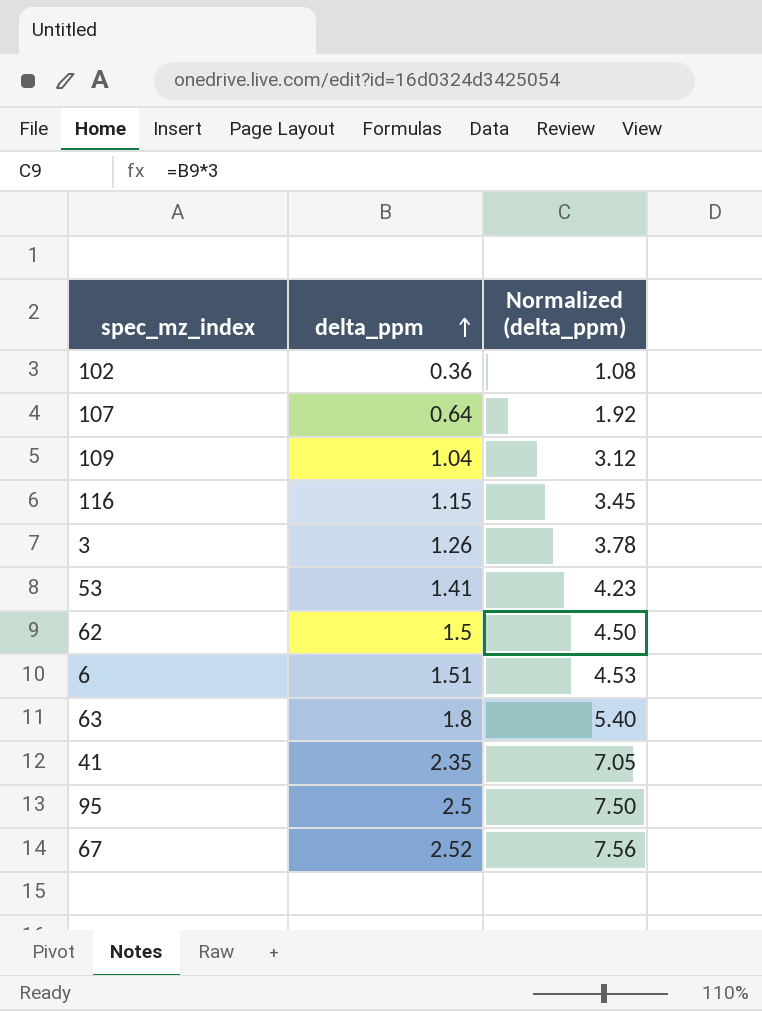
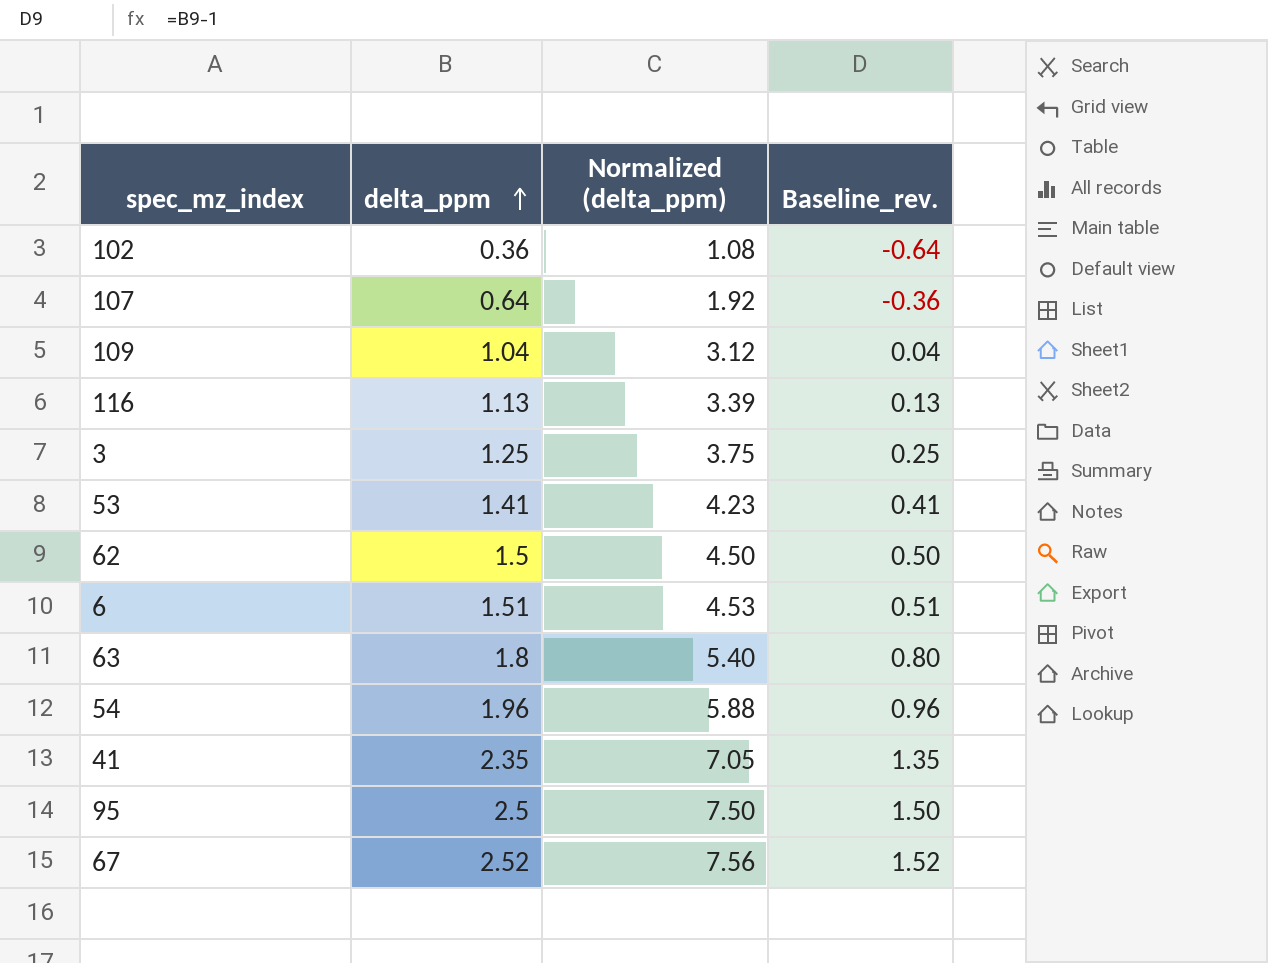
column Baseline_rev. | formula: none -> [delta_ppm] - 1
116 | delta_ppm: 1.15 -> 1.13
116 | Normalized (delta_ppm): 3.45 -> 3.39
3 | delta_ppm: 1.26 -> 1.25
3 | Normalized (delta_ppm): 3.78 -> 3.75
row 54: none -> 1.96 | 5.88 | 0.96

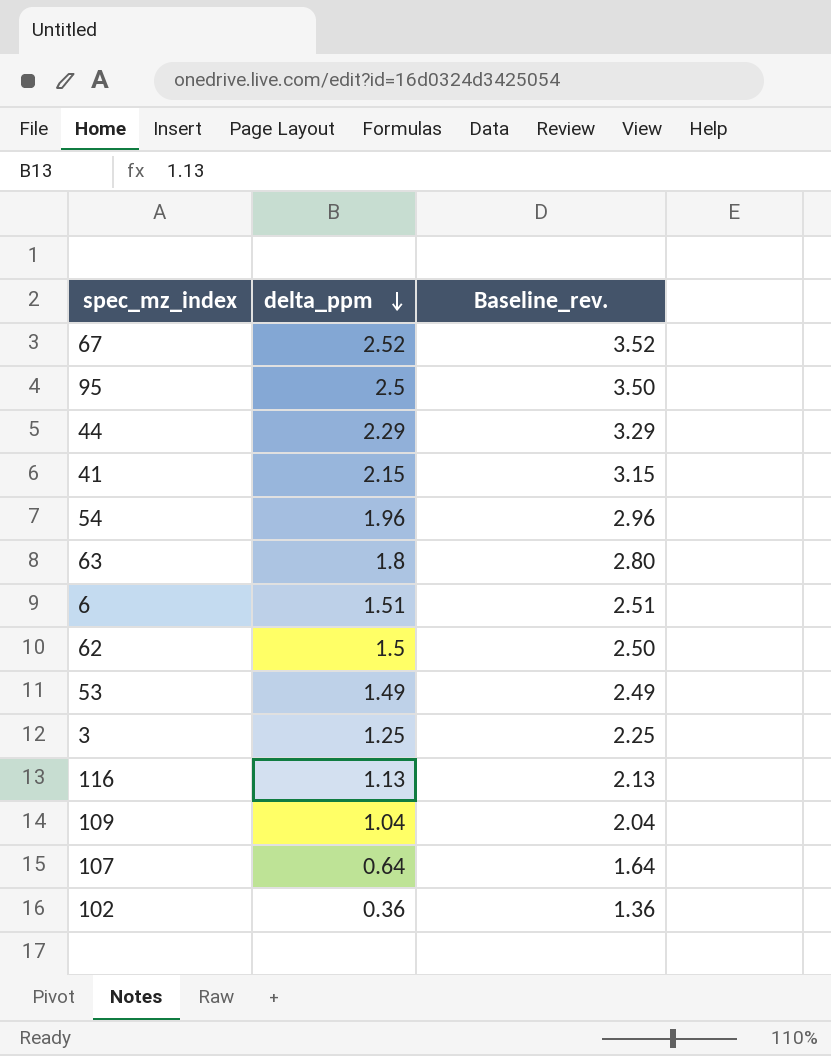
row order: delta_ppm ascending -> delta_ppm descending
column Normalized (delta_ppm) | formula: [delta_ppm] * 3 -> none
column Baseline_rev. | formula: [delta_ppm] - 1 -> [delta_ppm] + 1
row 44: none -> 2.29 | 3.29
41 | delta_ppm: 2.35 -> 2.15
53 | delta_ppm: 1.41 -> 1.49

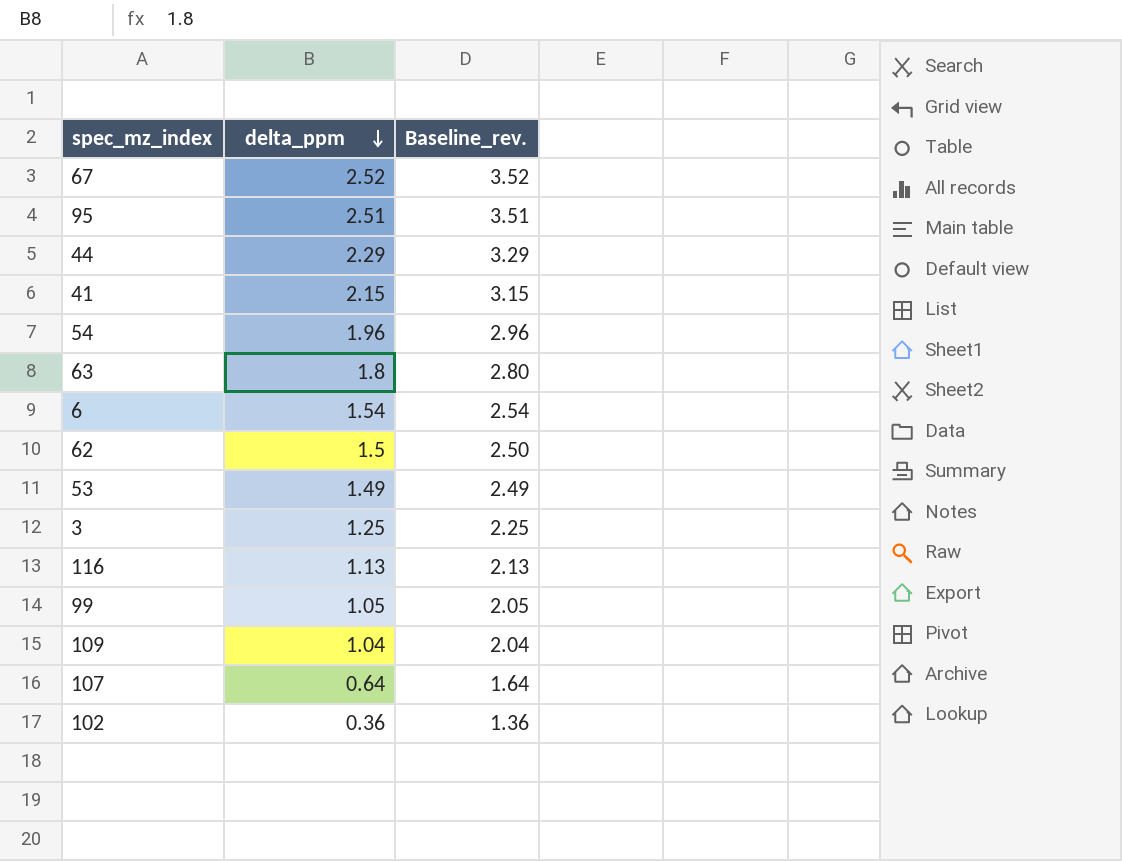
95 | delta_ppm: 2.5 -> 2.51
95 | Baseline_rev.: 3.50 -> 3.51
6 | delta_ppm: 1.51 -> 1.54
6 | Baseline_rev.: 2.51 -> 2.54
row 99: none -> 1.05 | 2.05

